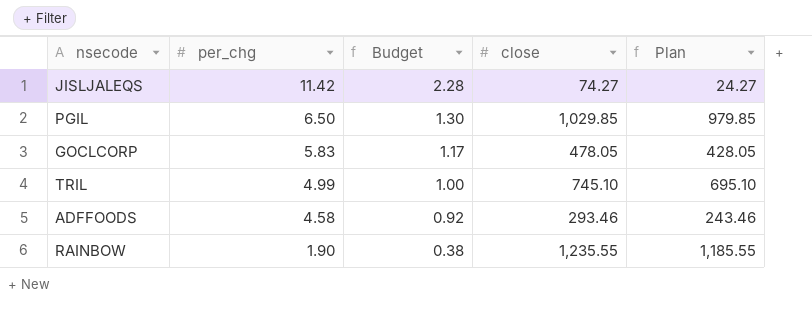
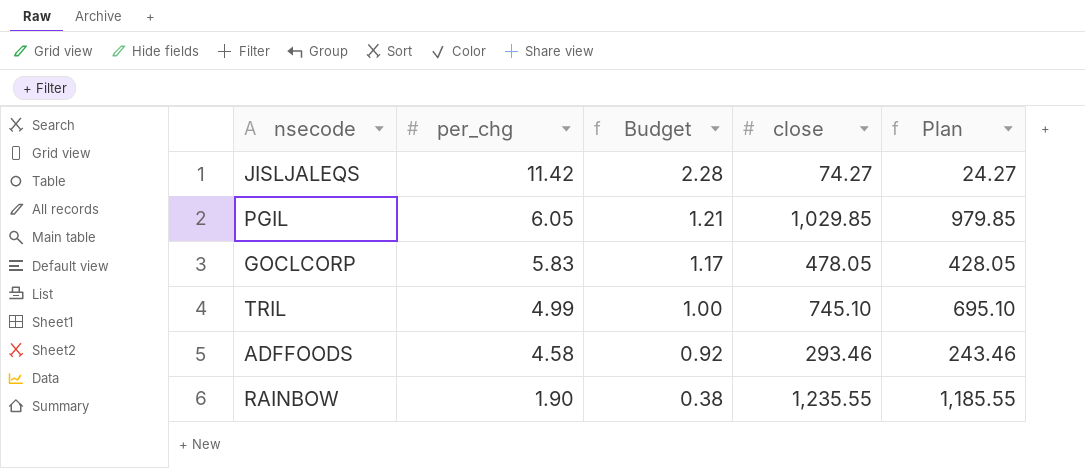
PGIL | per_chg: 6.50 -> 6.05
PGIL | Budget: 1.30 -> 1.21

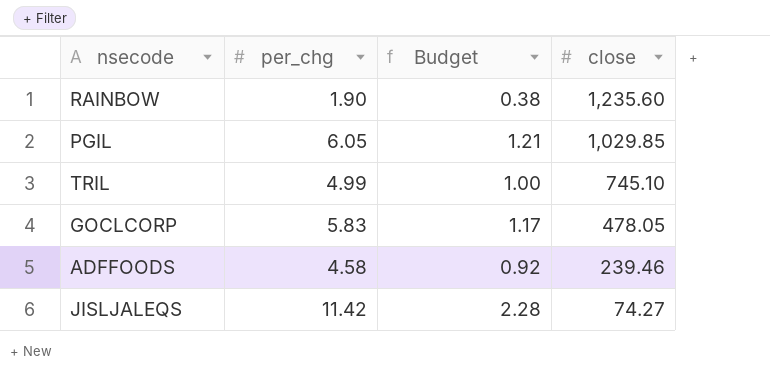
row order: per_chg descending -> close descending
column Plan | formula: [close] - 50 -> none
RAINBOW | close: 1,235.55 -> 1,235.60
ADFFOODS | close: 293.46 -> 239.46

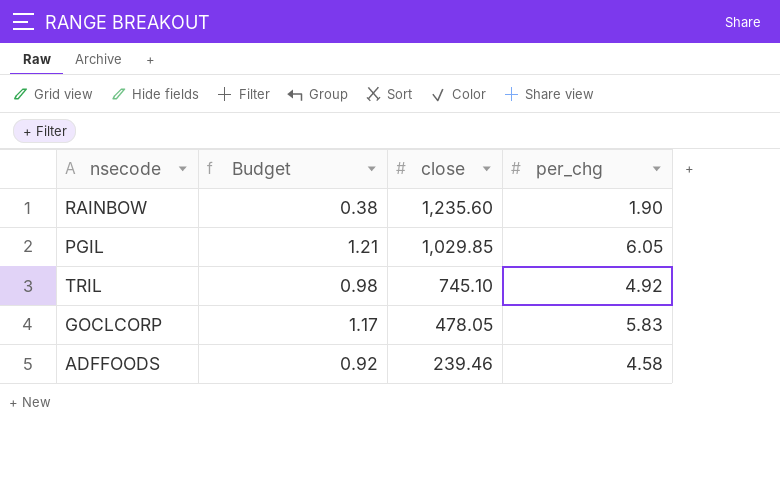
column per_chg | position: 2 -> 4
row JISLJALEQS: 11.42 | 2.28 | 74.27 -> none
TRIL | Budget: 1.00 -> 0.98
TRIL | per_chg: 4.99 -> 4.92

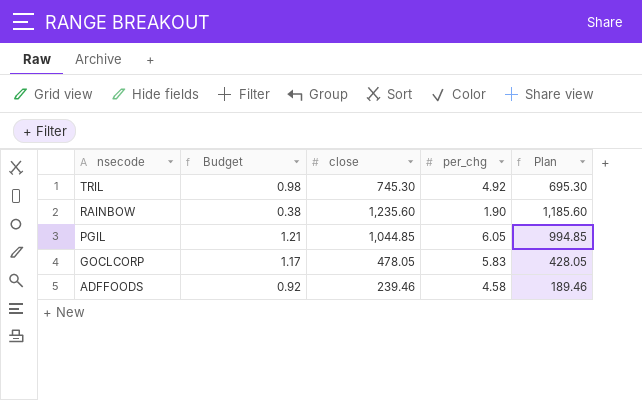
row order: close descending -> nsecode descending
column Plan | formula: none -> [close] - 50
TRIL | close: 745.10 -> 745.30
PGIL | close: 1,029.85 -> 1,044.85

